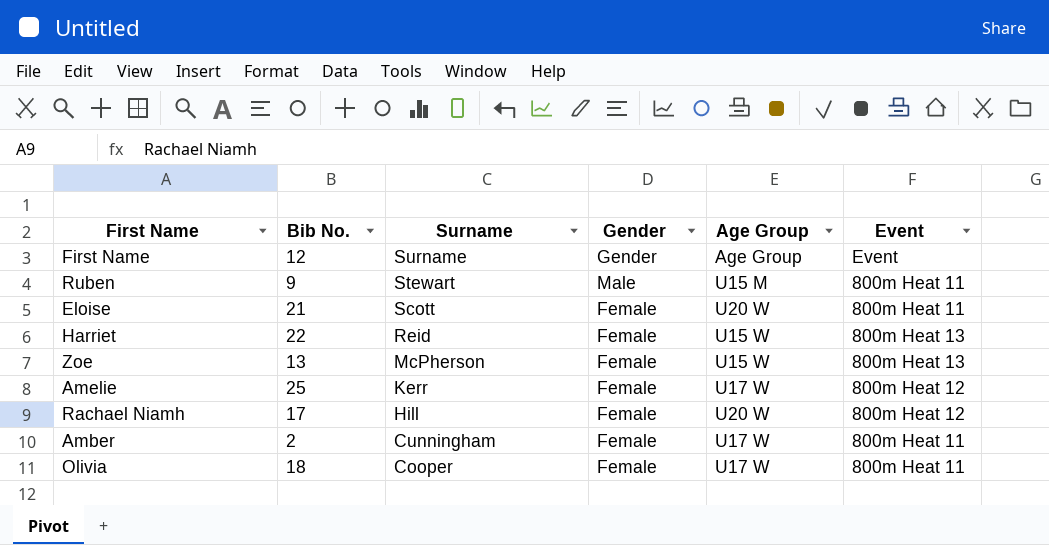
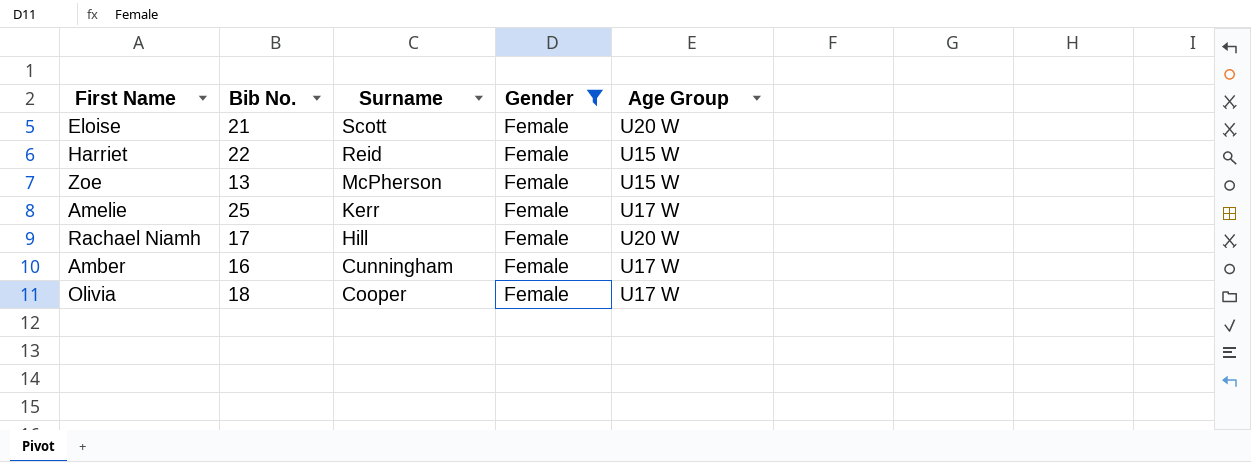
filter: none -> Gender = Female
column Event | position: 6 -> none
Amber | Bib No.: 2 -> 16

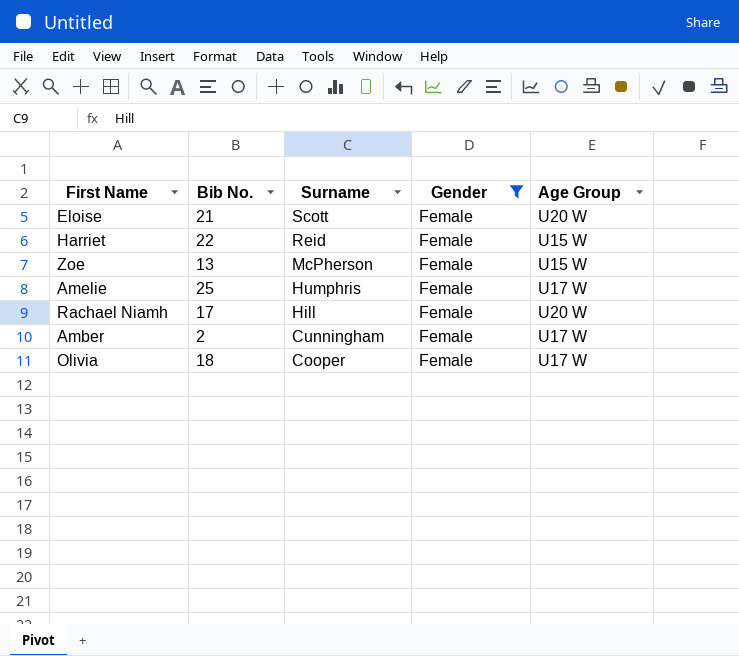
Amelie | Surname: Kerr -> Humphris
Amber | Bib No.: 16 -> 2

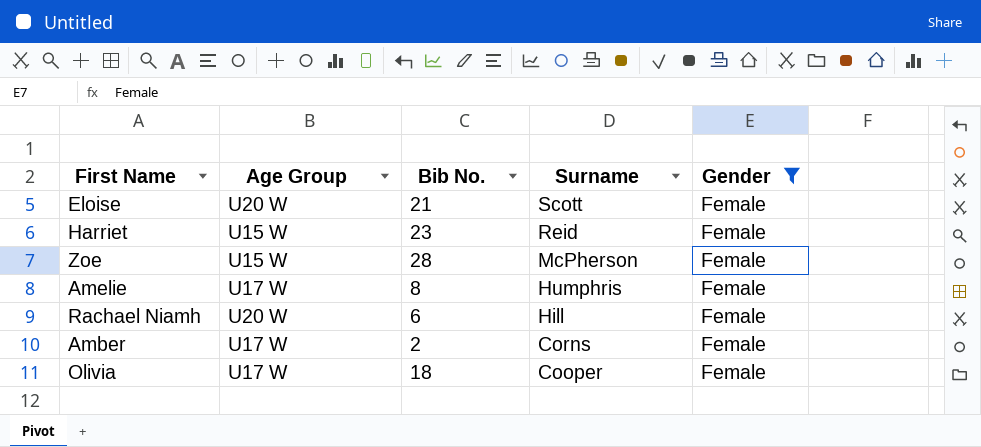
column Age Group | position: 5 -> 2
Harriet | Bib No.: 22 -> 23
Zoe | Bib No.: 13 -> 28
Amelie | Bib No.: 25 -> 8
Rachael Niamh | Bib No.: 17 -> 6
Amber | Surname: Cunningham -> Corns

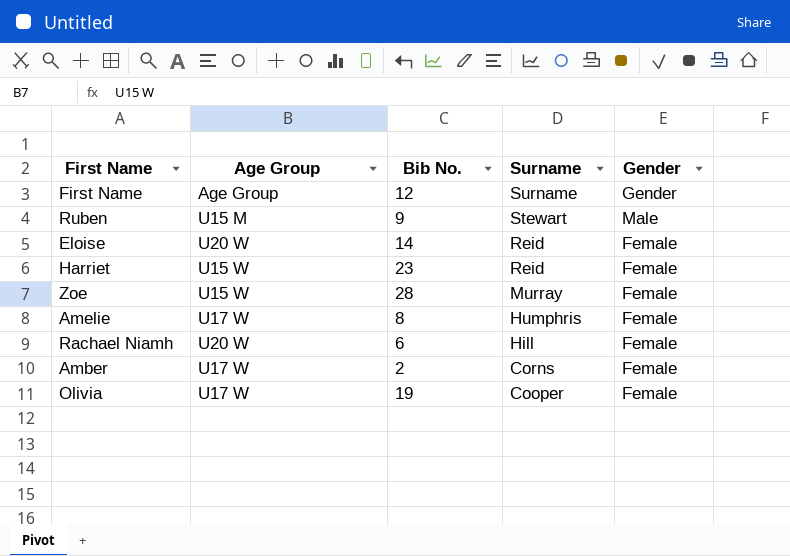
filter: Gender = Female -> none
Eloise | Bib No.: 21 -> 14
Eloise | Surname: Scott -> Reid
Zoe | Surname: McPherson -> Murray
Olivia | Bib No.: 18 -> 19

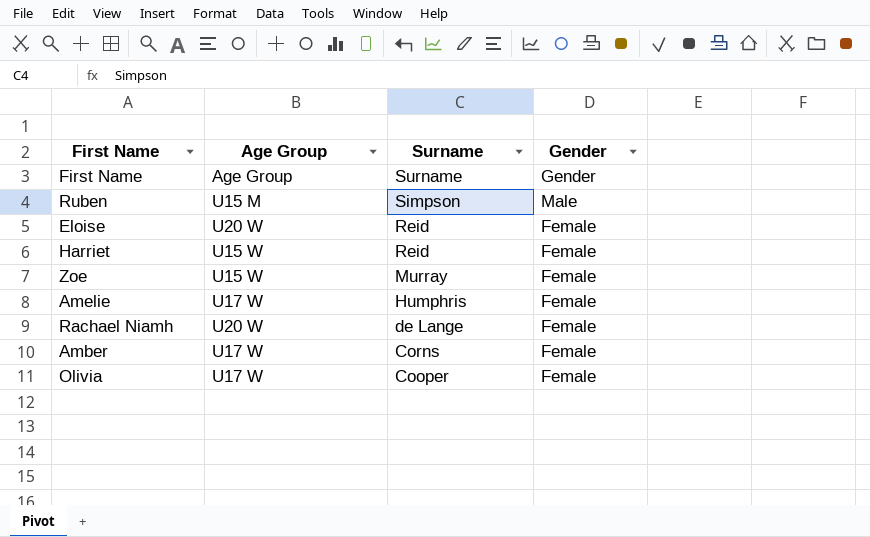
column Bib No. | position: 3 -> none
Ruben | Surname: Stewart -> Simpson
Rachael Niamh | Surname: Hill -> de Lange

